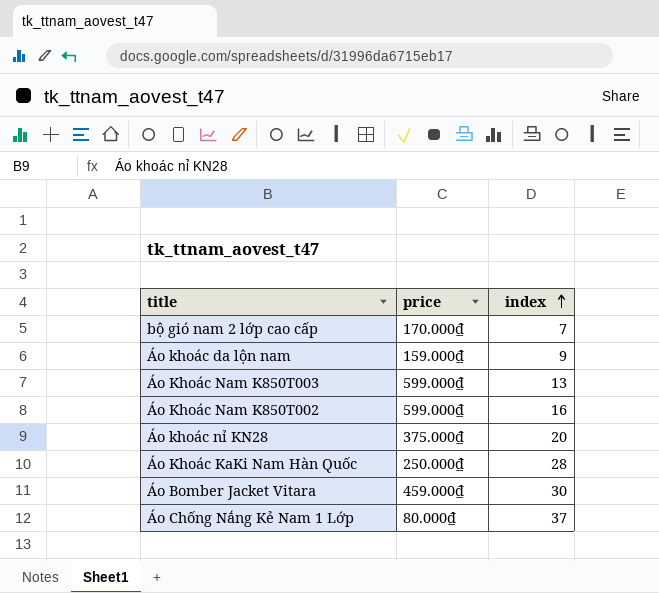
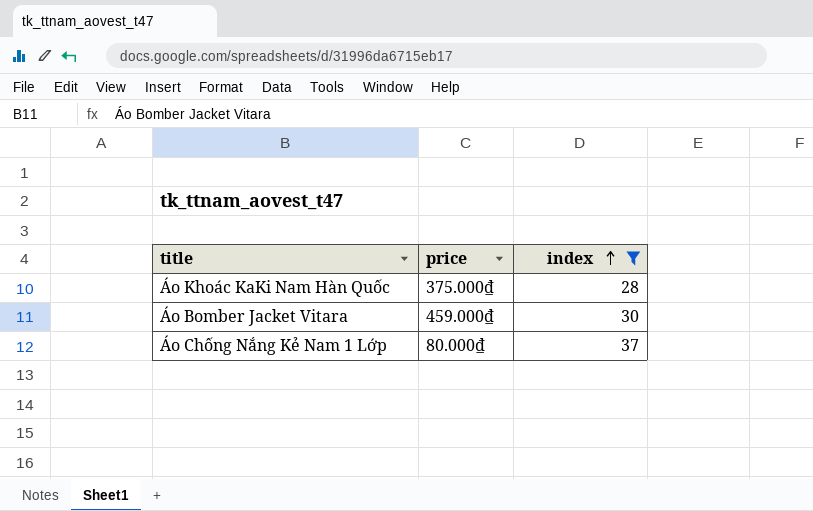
filter: none -> index >= 28
Áo Khoác KaKi Nam Hàn Quốc | price: 250.000₫ -> 375.000₫

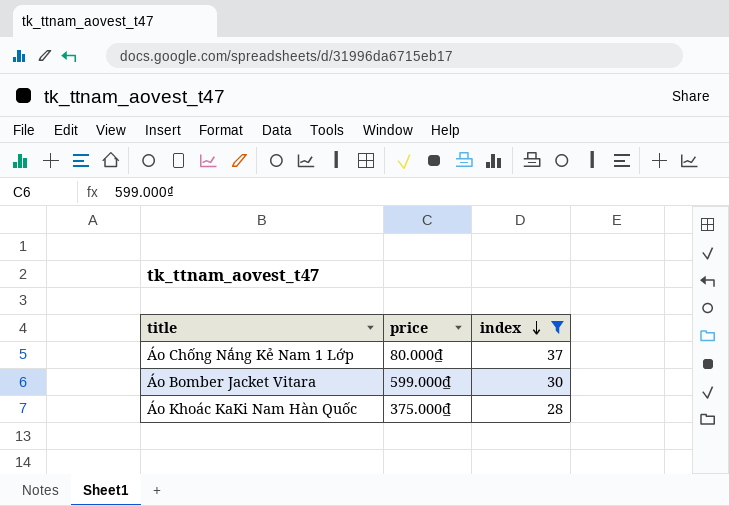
row order: index ascending -> index descending
Áo Bomber Jacket Vitara | price: 459.000₫ -> 599.000₫

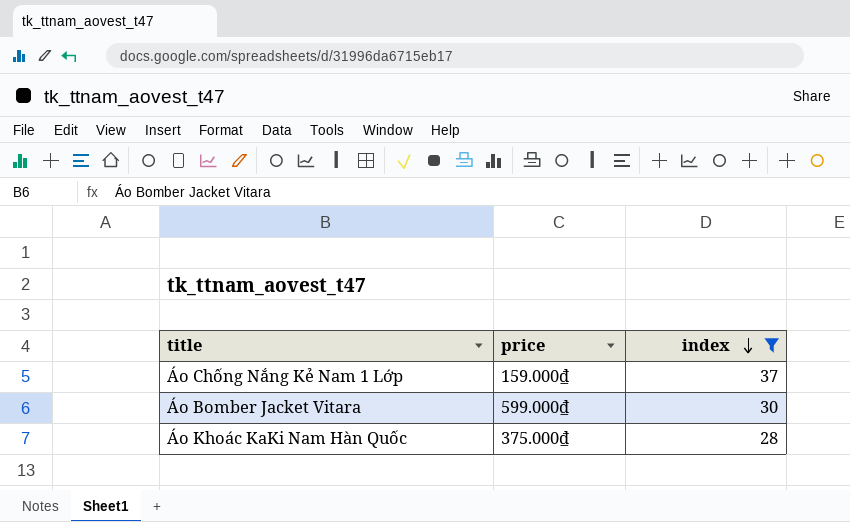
Áo Chống Nắng Kẻ Nam 1 Lớp | price: 80.000₫ -> 159.000₫

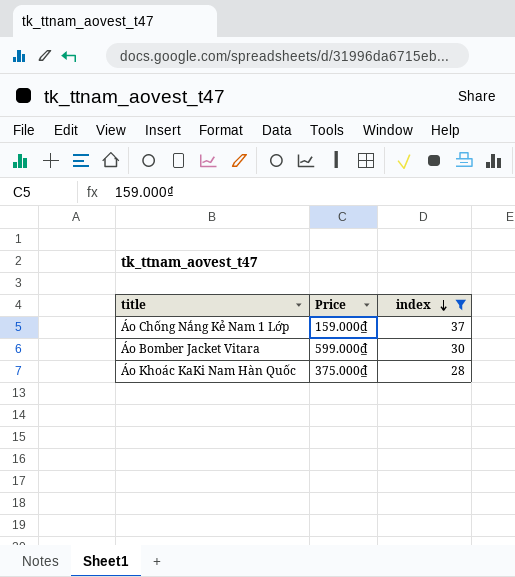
column name: price -> Price

